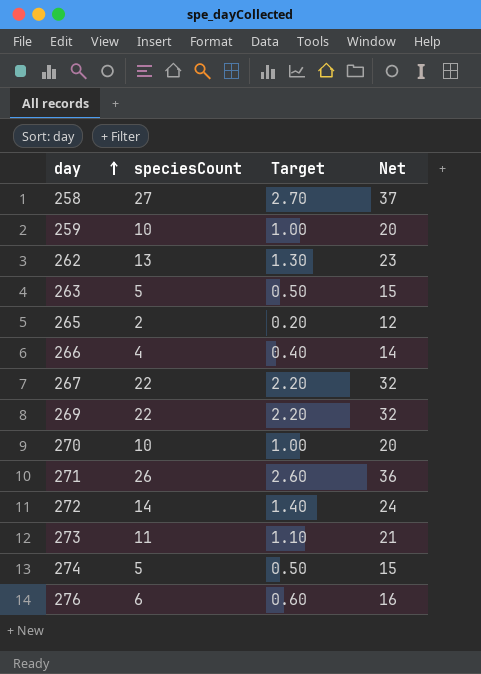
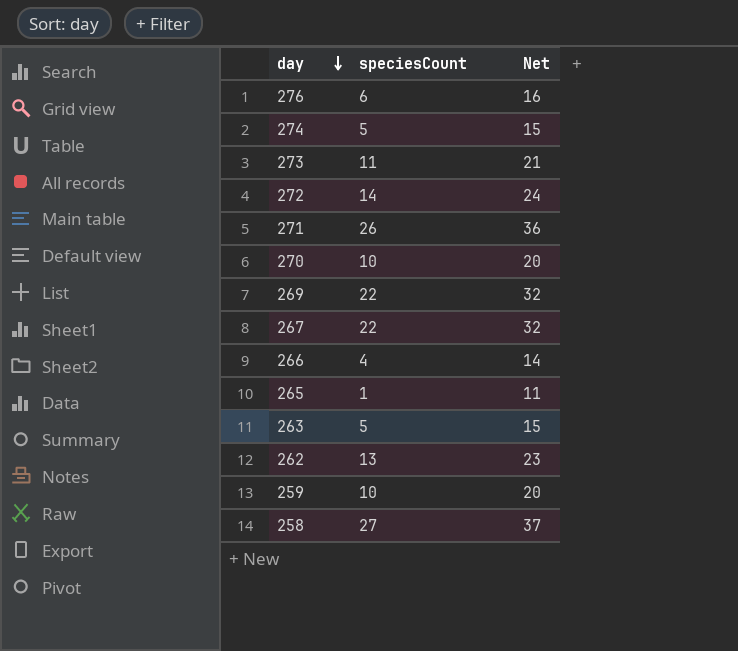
row order: day ascending -> day descending
column Target | formula: [speciesCount] * 0.1 -> none
265 | speciesCount: 2 -> 1
265 | Net: 12 -> 11

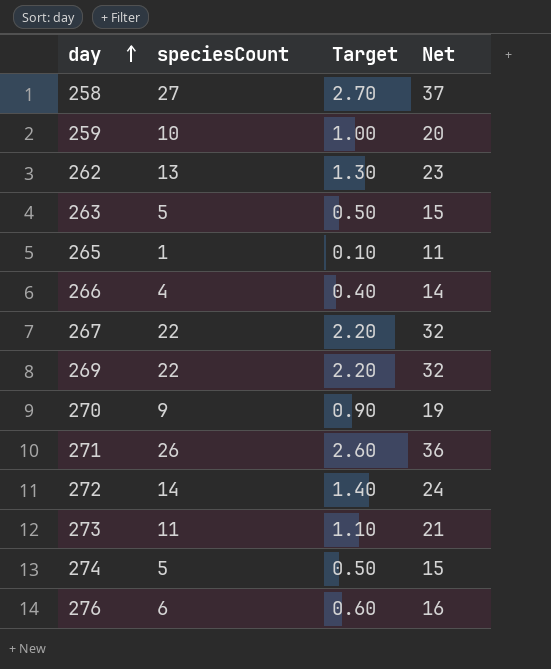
row order: day descending -> day ascending
column Target | formula: none -> [speciesCount] * 0.1
270 | speciesCount: 10 -> 9
270 | Net: 20 -> 19

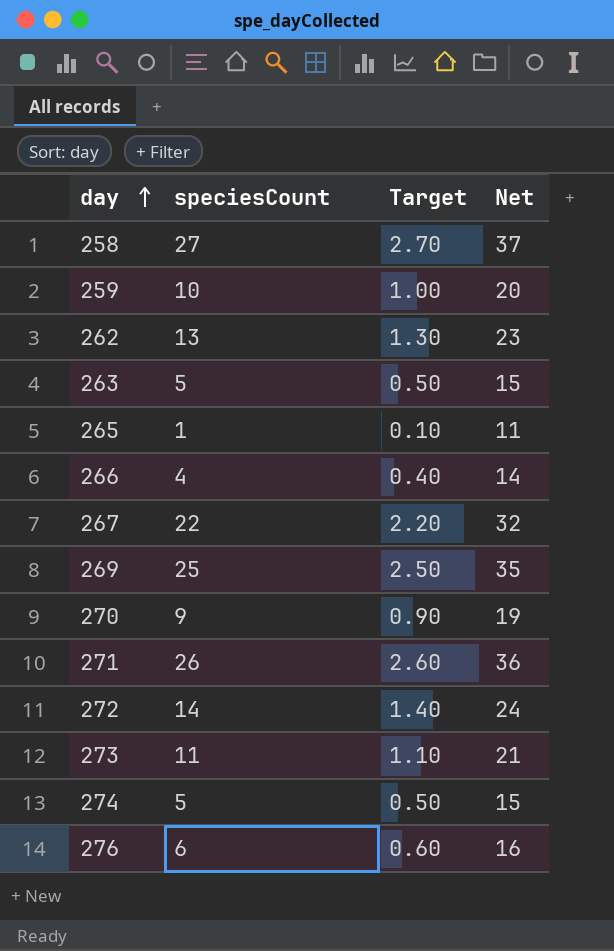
269 | speciesCount: 22 -> 25
269 | Target: 2.20 -> 2.50
269 | Net: 32 -> 35

